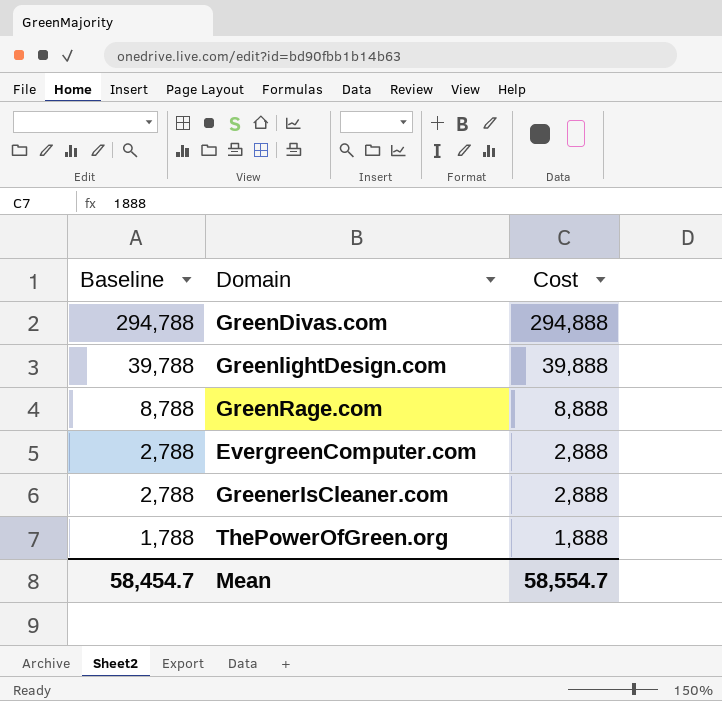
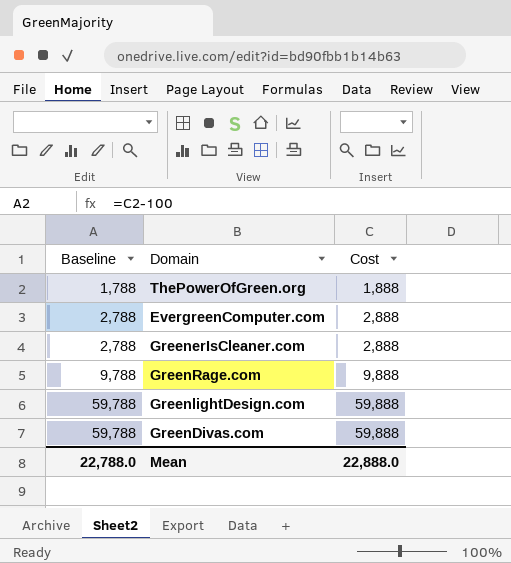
row order: Baseline descending -> Baseline ascending
GreenRage.com | Baseline: 8,788 -> 9,788
GreenRage.com | Cost: 8,888 -> 9,888
GreenlightDesign.com | Baseline: 39,788 -> 59,788
GreenlightDesign.com | Cost: 39,888 -> 59,888
GreenDivas.com | Baseline: 294,788 -> 59,788
GreenDivas.com | Cost: 294,888 -> 59,888
Mean | Baseline: 58,454.7 -> 22,788.0
Mean | Cost: 58,554.7 -> 22,888.0

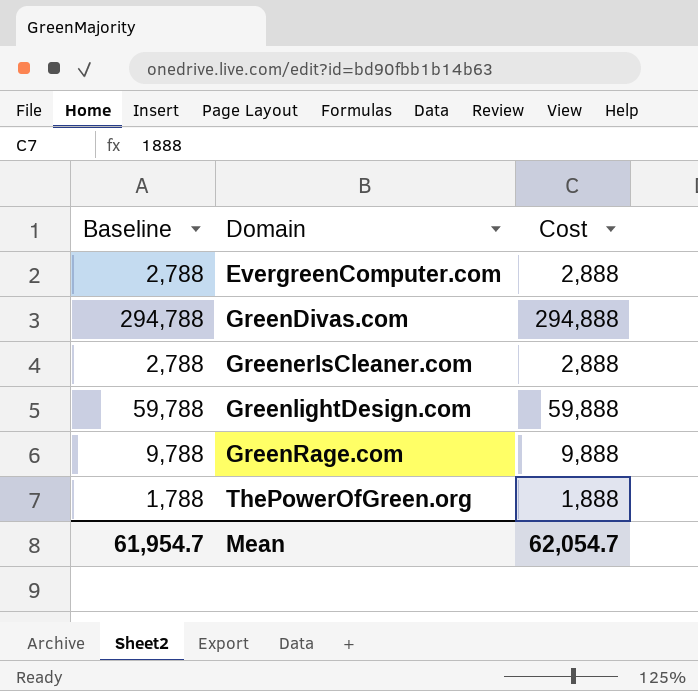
row order: Baseline ascending -> Domain ascending
GreenDivas.com | Baseline: 59,788 -> 294,788
GreenDivas.com | Cost: 59,888 -> 294,888
Mean | Baseline: 22,788.0 -> 61,954.7
Mean | Cost: 22,888.0 -> 62,054.7

